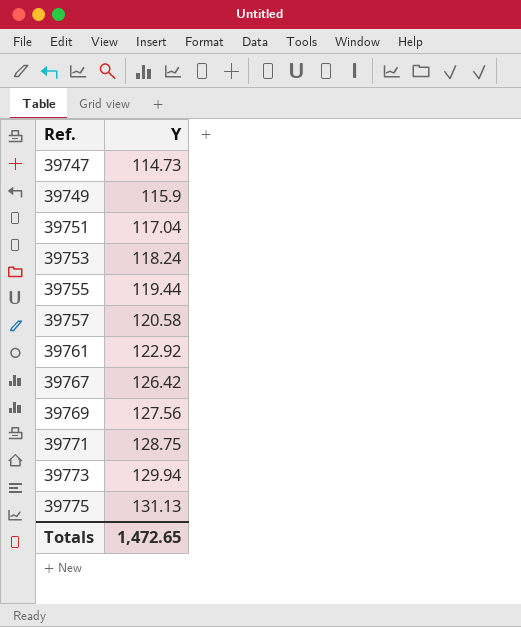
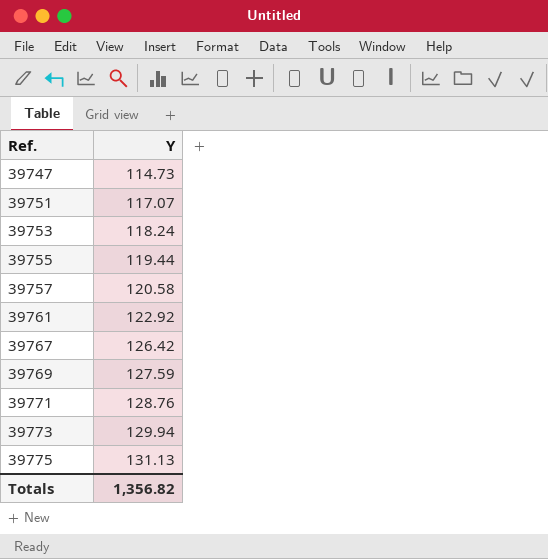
row 39749: 115.9 -> none
39751 | Y: 117.04 -> 117.07
39769 | Y: 127.56 -> 127.59
39771 | Y: 128.75 -> 128.76
Totals | Y: 1,472.65 -> 1,356.82

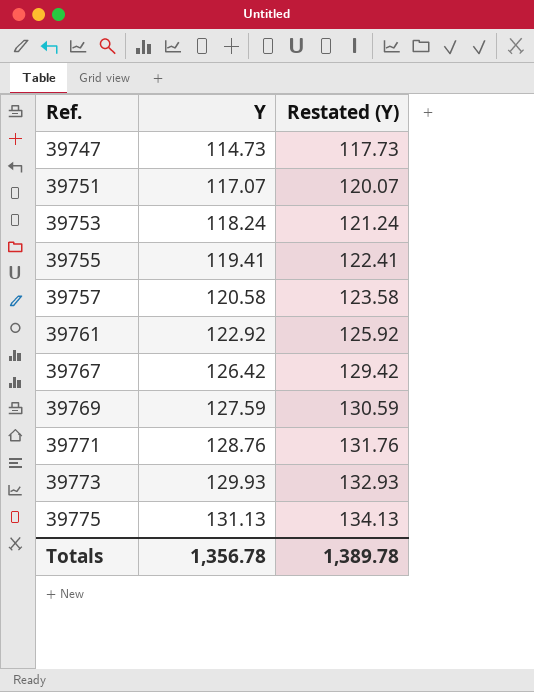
column Restated (Y) | formula: none -> [Y] + 3
39755 | Y: 119.44 -> 119.41
39773 | Y: 129.94 -> 129.93
Totals | Y: 1,356.82 -> 1,356.78

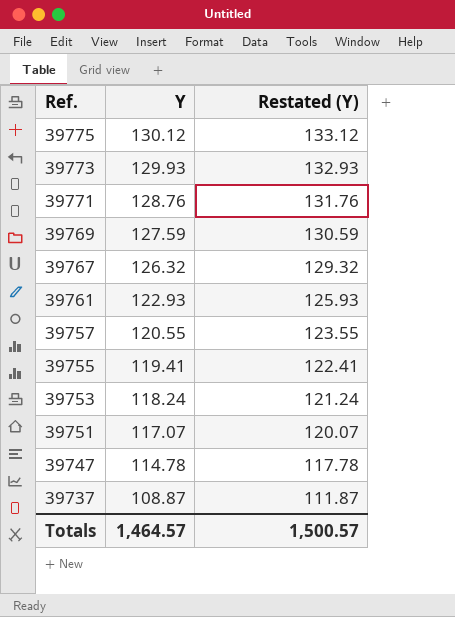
row order: Ref. ascending -> Ref. descending
39775 | Y: 131.13 -> 130.12
39775 | Restated (Y): 134.13 -> 133.12
39767 | Y: 126.42 -> 126.32
39767 | Restated (Y): 129.42 -> 129.32
39761 | Y: 122.92 -> 122.93
39761 | Restated (Y): 125.92 -> 125.93
39757 | Y: 120.58 -> 120.55
39757 | Restated (Y): 123.58 -> 123.55
39747 | Y: 114.73 -> 114.78
39747 | Restated (Y): 117.73 -> 117.78
row 39737: none -> 108.87 | 111.87
Totals | Y: 1,356.78 -> 1,464.57
Totals | Restated (Y): 1,389.78 -> 1,500.57

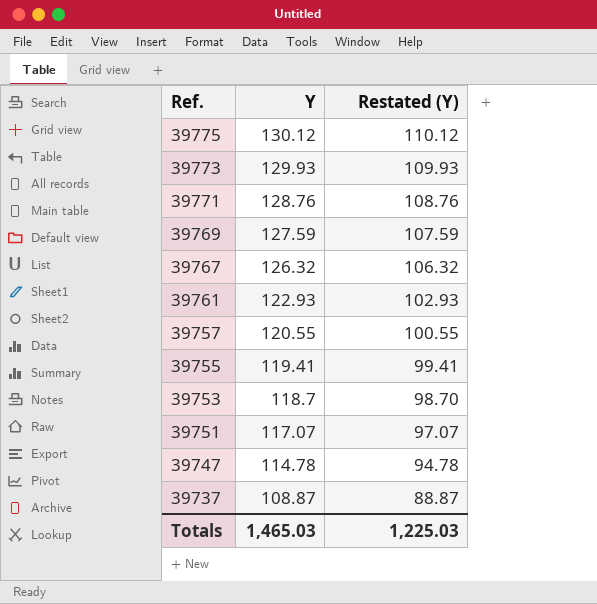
column Restated (Y) | formula: [Y] + 3 -> [Y] - 20
39753 | Y: 118.24 -> 118.7
Totals | Y: 1,464.57 -> 1,465.03
Totals | Restated (Y): 1,500.57 -> 1,225.03

